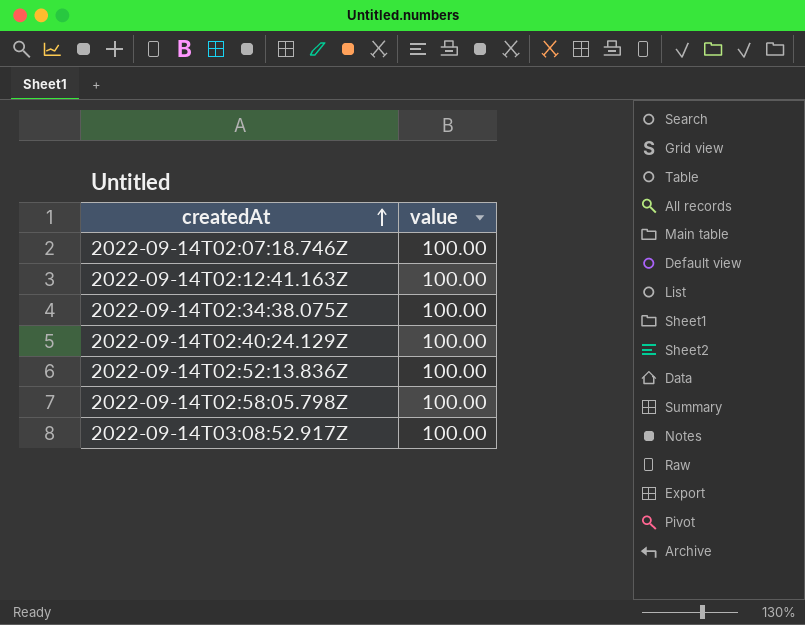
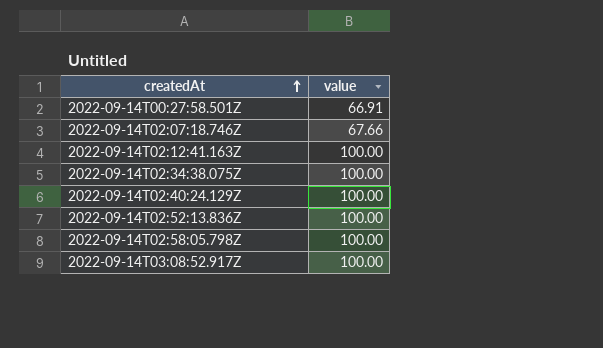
row 2022-09-14T00:27:58.501Z: none -> 66.91
2022-09-14T02:07:18.746Z | value: 100.00 -> 67.66

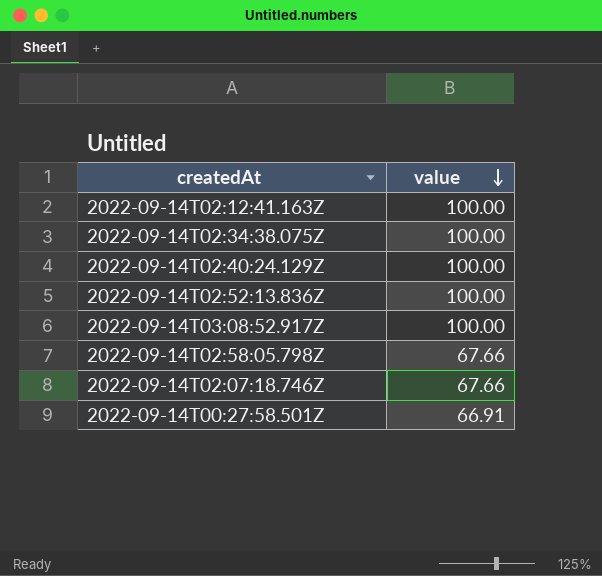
row order: createdAt ascending -> value descending
2022-09-14T02:58:05.798Z | value: 100.00 -> 67.66

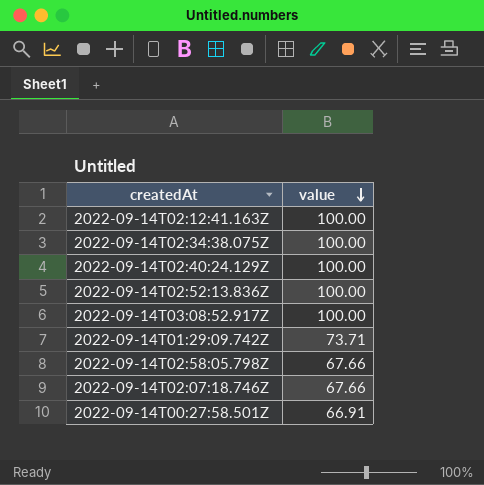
row 2022-09-14T01:29:09.742Z: none -> 73.71

